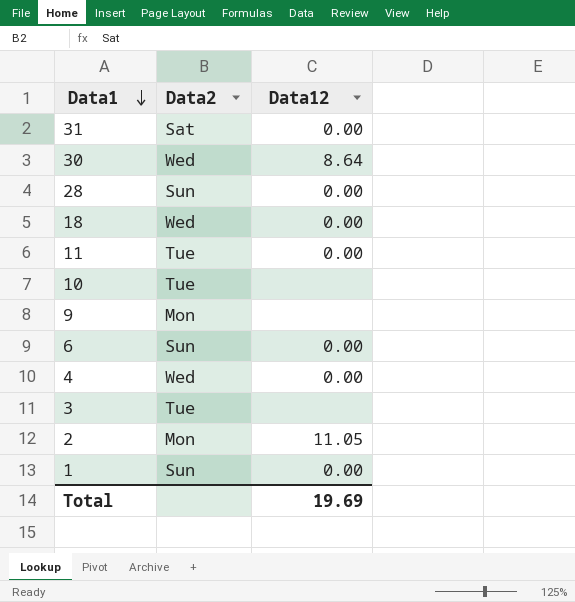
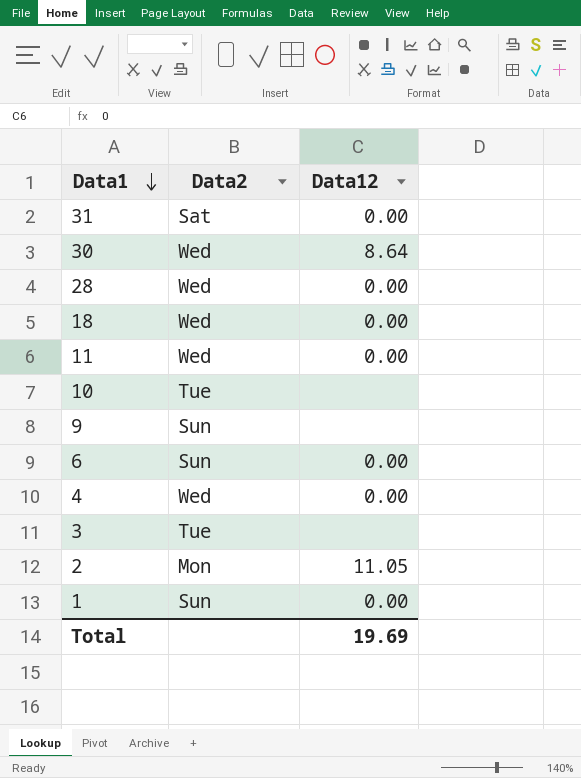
28 | Data2: Sun -> Wed
11 | Data2: Tue -> Wed
9 | Data2: Mon -> Sun

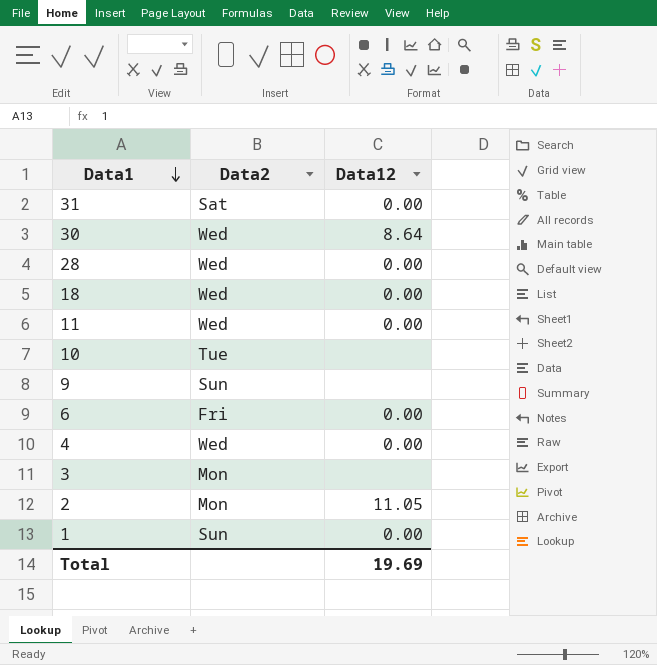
6 | Data2: Sun -> Fri
3 | Data2: Tue -> Mon

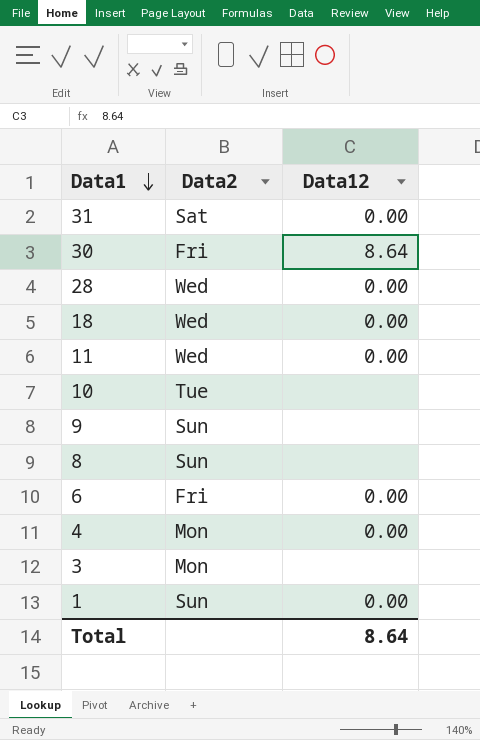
row 2: Mon | 11.05 -> none
30 | Data2: Wed -> Fri
row 8: none -> Sun | none
4 | Data2: Wed -> Mon
Total | Data12: 19.69 -> 8.64

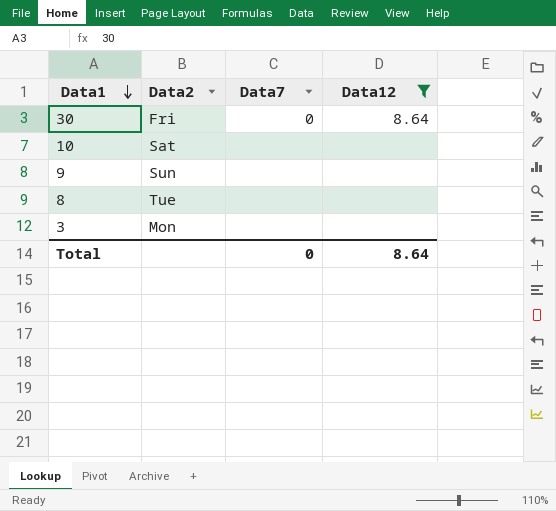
filter: none -> Data12 != 0.00
column Data7 | position: none -> 3
10 | Data2: Tue -> Sat
8 | Data2: Sun -> Tue

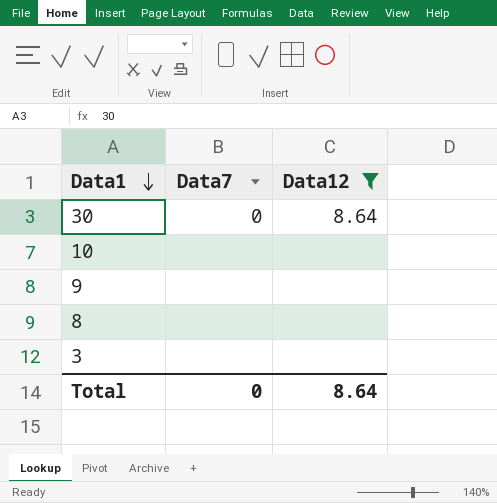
column Data2 | position: 2 -> none

